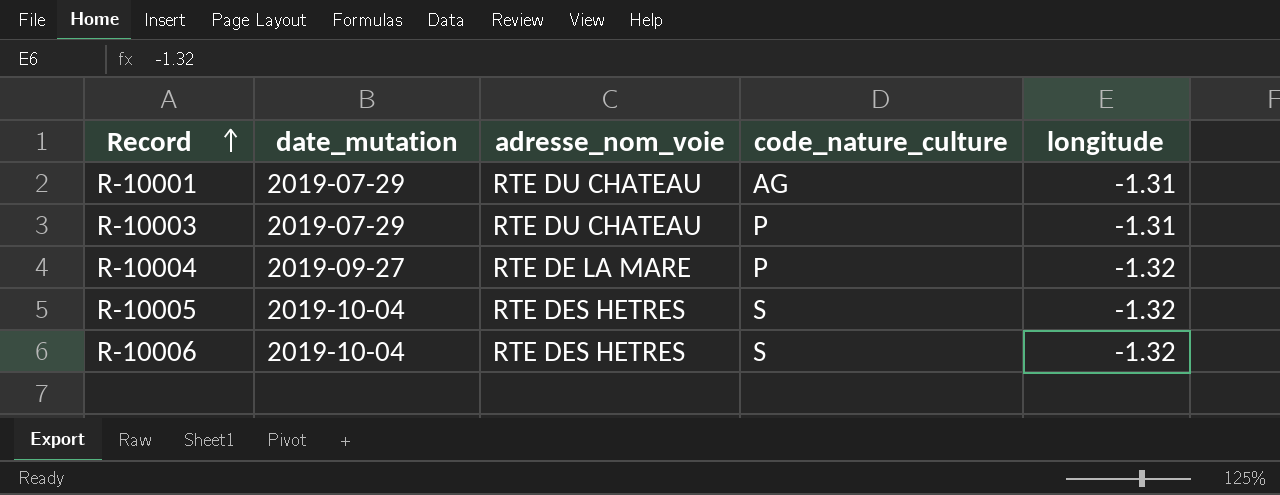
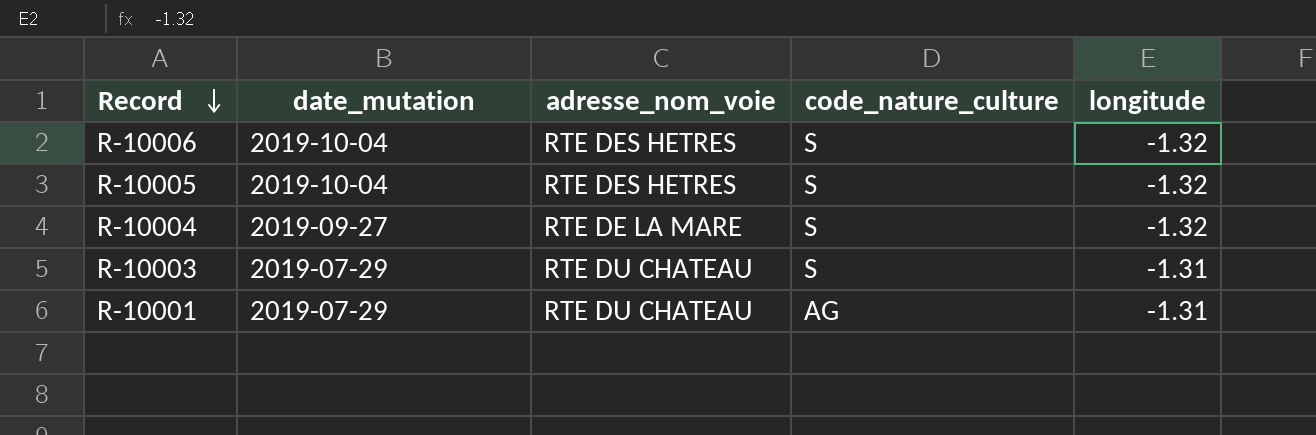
row order: Record ascending -> Record descending
R-10004 | code_nature_culture: P -> S
R-10003 | code_nature_culture: P -> S

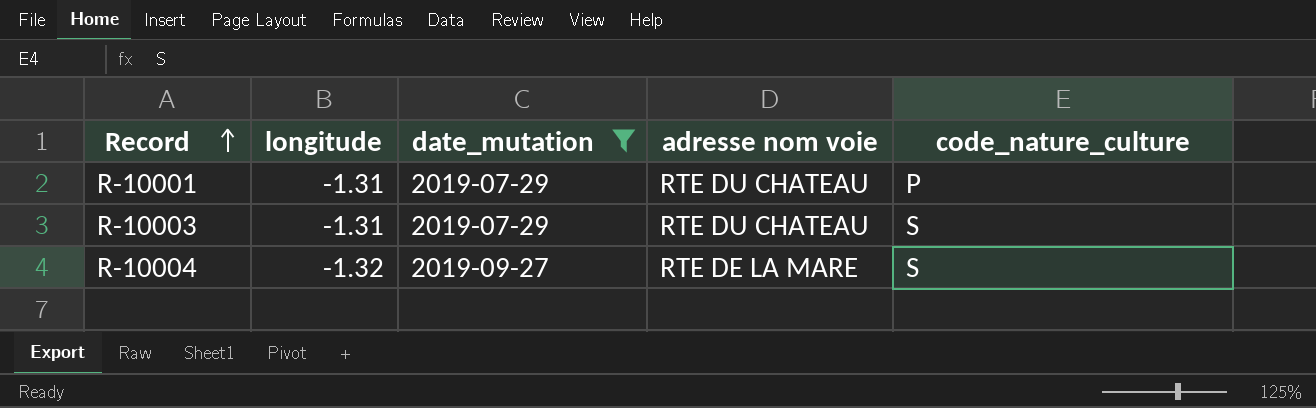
filter: none -> date_mutation != 2019-10-04
row order: Record descending -> Record ascending
column longitude | position: 5 -> 2
column name: adresse_nom_voie -> adresse nom voie
R-10001 | code_nature_culture: AG -> P

